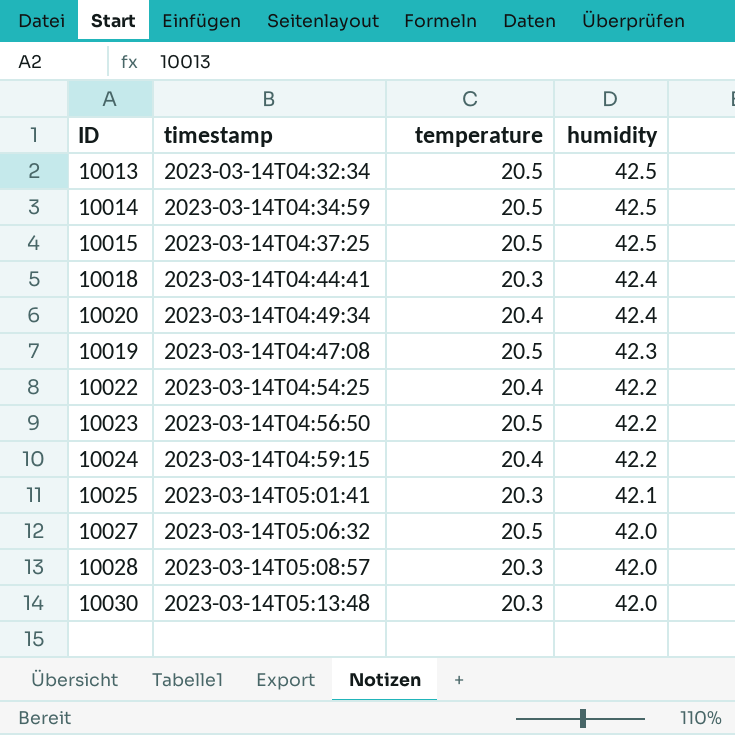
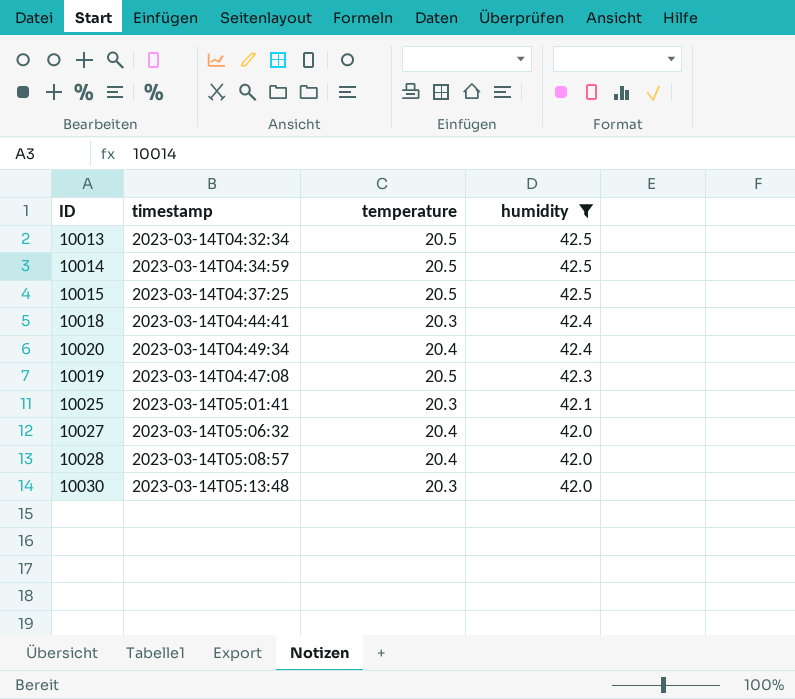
filter: none -> humidity != 42.2
10027 | temperature: 20.5 -> 20.4
10028 | temperature: 20.3 -> 20.4

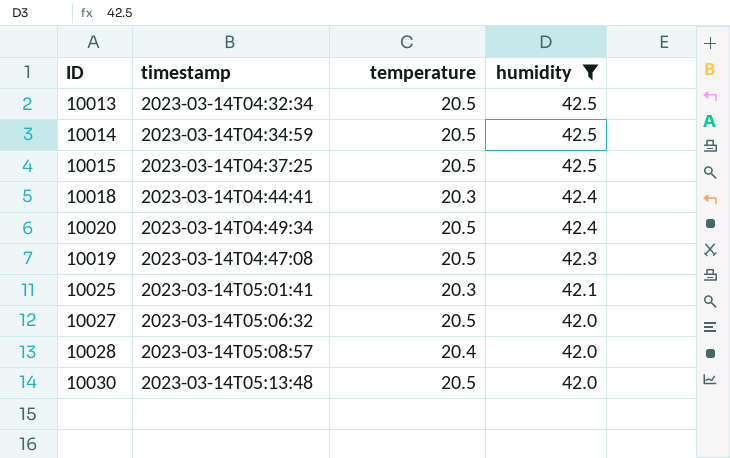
10020 | temperature: 20.4 -> 20.5
10027 | temperature: 20.4 -> 20.5
10030 | temperature: 20.3 -> 20.5

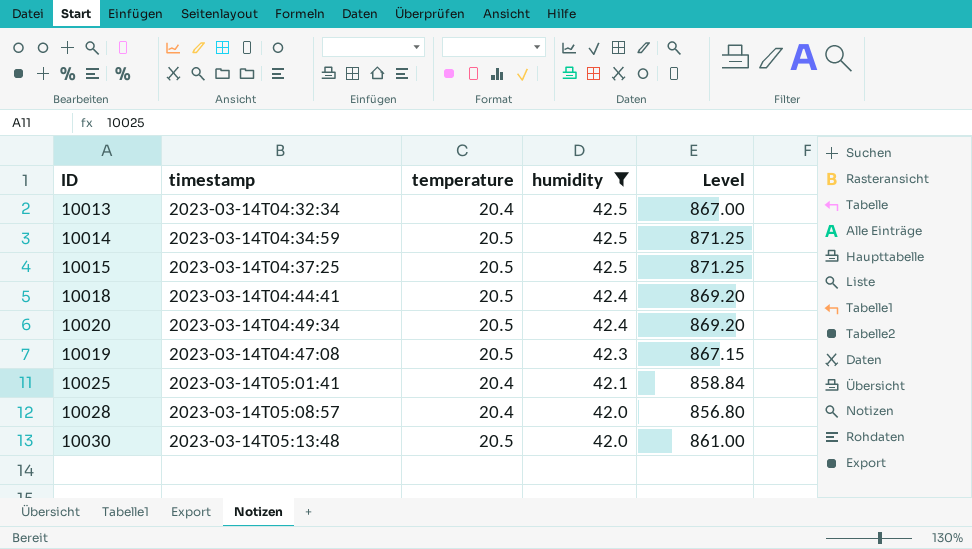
column Level | formula: none -> [temperature] * [humidity]
row 10027: 2023-03-14T05:06:32 | 20.5 | 42.0 -> none
10013 | temperature: 20.5 -> 20.4
10018 | temperature: 20.3 -> 20.5
10025 | temperature: 20.3 -> 20.4

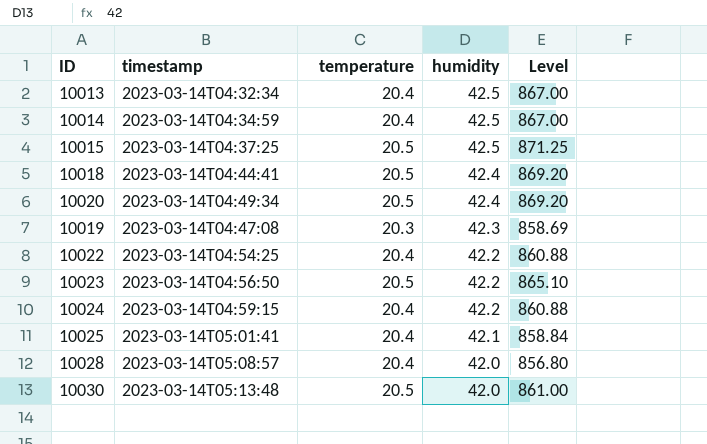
filter: humidity != 42.2 -> none
10014 | temperature: 20.5 -> 20.4
10014 | Level: 871.25 -> 867.00
10019 | temperature: 20.5 -> 20.3
10019 | Level: 867.15 -> 858.69

